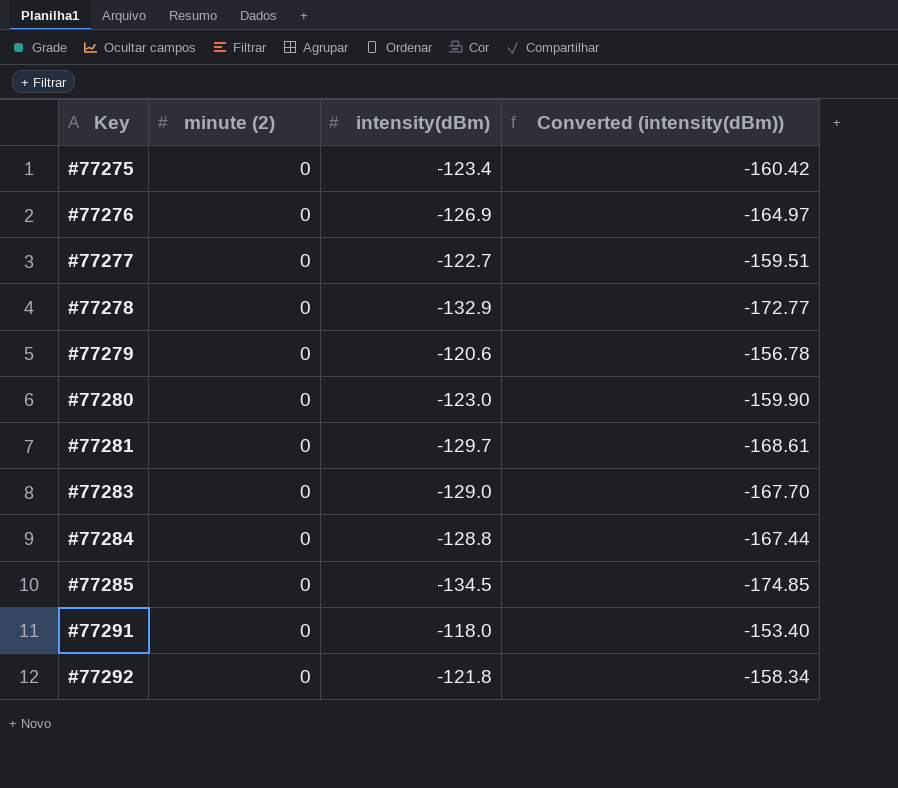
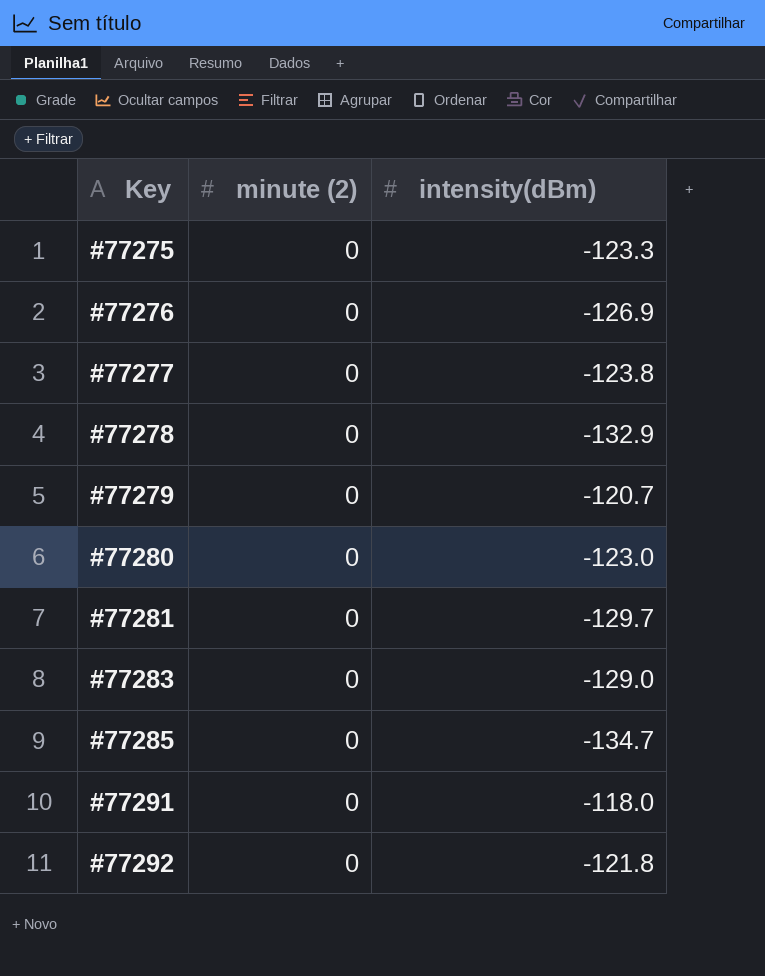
column Converted (intensity(dBm)) | formula: [intensity(dBm)] * 1.3 -> none
row #77284: 0 | -128.8 | -167.44 -> none
#77275 | intensity(dBm): -123.4 -> -123.3
#77277 | intensity(dBm): -122.7 -> -123.8
#77279 | intensity(dBm): -120.6 -> -120.7
#77285 | intensity(dBm): -134.5 -> -134.7

